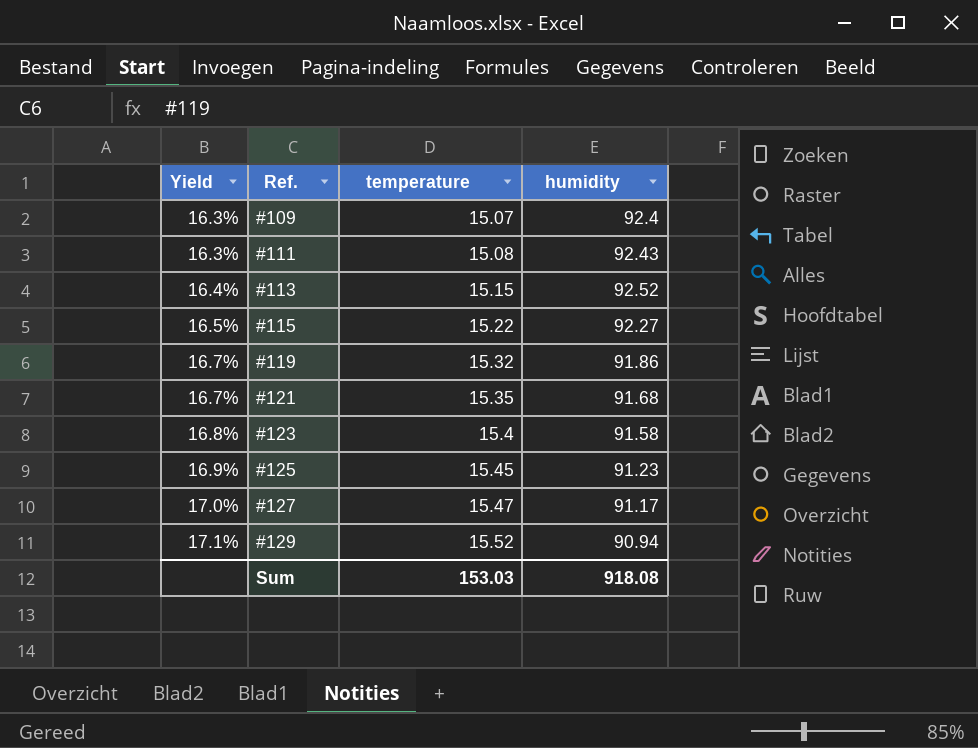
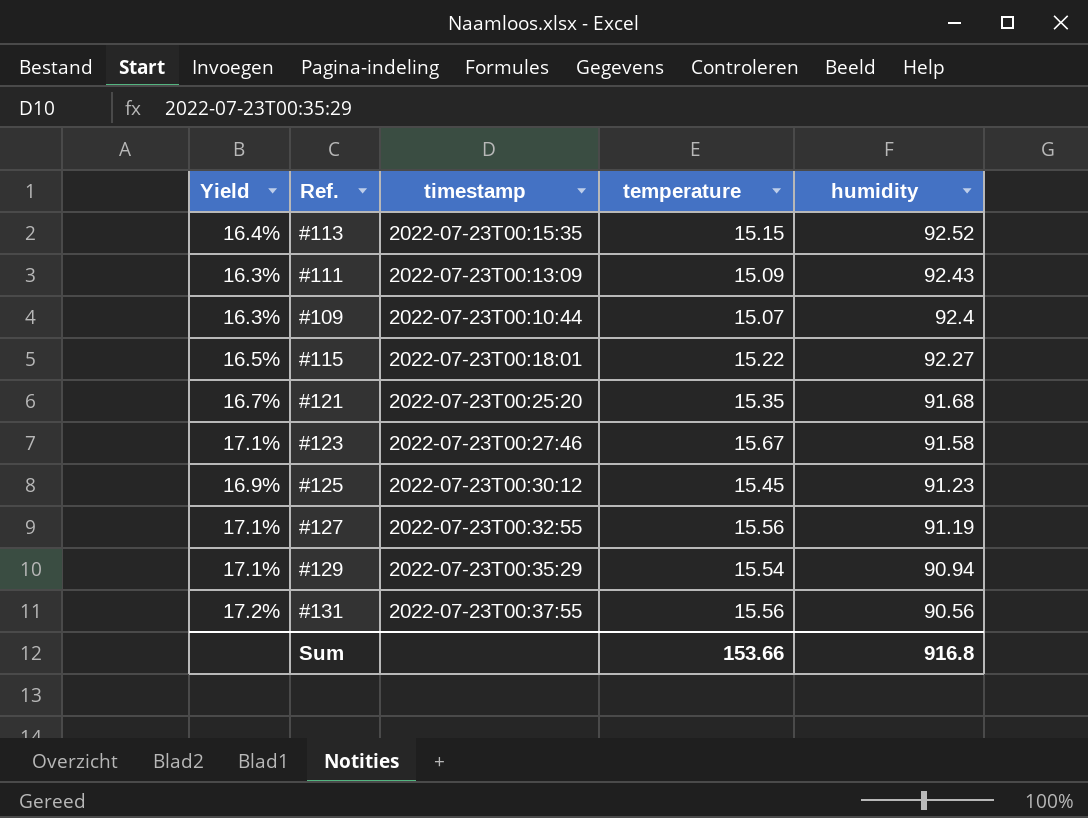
row order: Yield ascending -> humidity descending
column timestamp | position: none -> 3
row #119: 16.7% | 15.32 | 91.86 -> none
#111 | temperature: 15.08 -> 15.09
#123 | Yield: 16.8% -> 17.1%
#123 | temperature: 15.4 -> 15.67
#127 | Yield: 17.0% -> 17.1%
#127 | temperature: 15.47 -> 15.56
#127 | humidity: 91.17 -> 91.19
#129 | temperature: 15.52 -> 15.54
row #131: none -> 17.2% | 2022-07-23T00:37:55 | 15.56 | 90.56
Sum | temperature: 153.03 -> 153.66
Sum | humidity: 918.08 -> 916.8

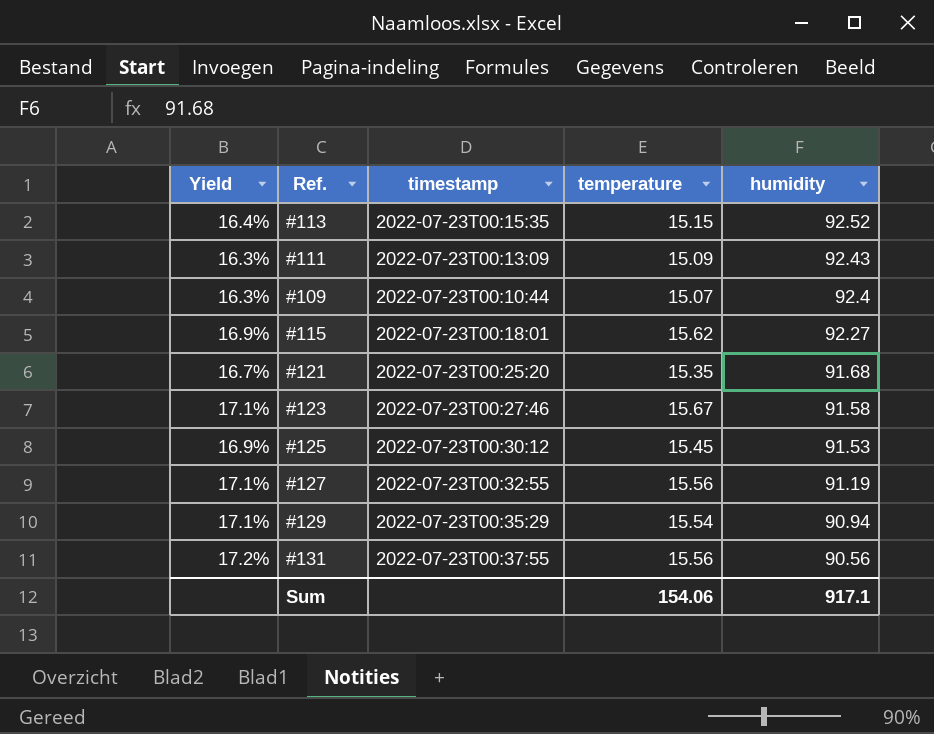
#115 | Yield: 16.5% -> 16.9%
#115 | temperature: 15.22 -> 15.62
#125 | humidity: 91.23 -> 91.53
Sum | temperature: 153.66 -> 154.06
Sum | humidity: 916.8 -> 917.1

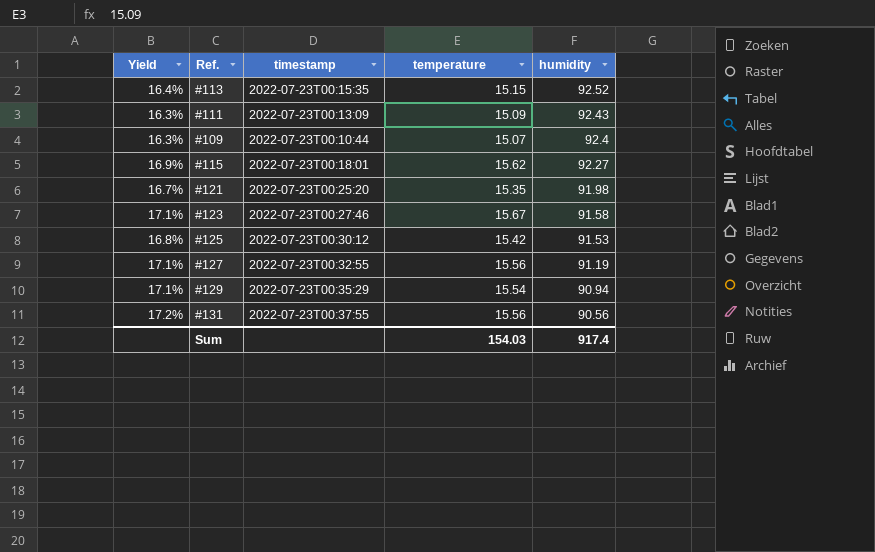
#121 | humidity: 91.68 -> 91.98
#125 | Yield: 16.9% -> 16.8%
#125 | temperature: 15.45 -> 15.42
Sum | temperature: 154.06 -> 154.03
Sum | humidity: 917.1 -> 917.4

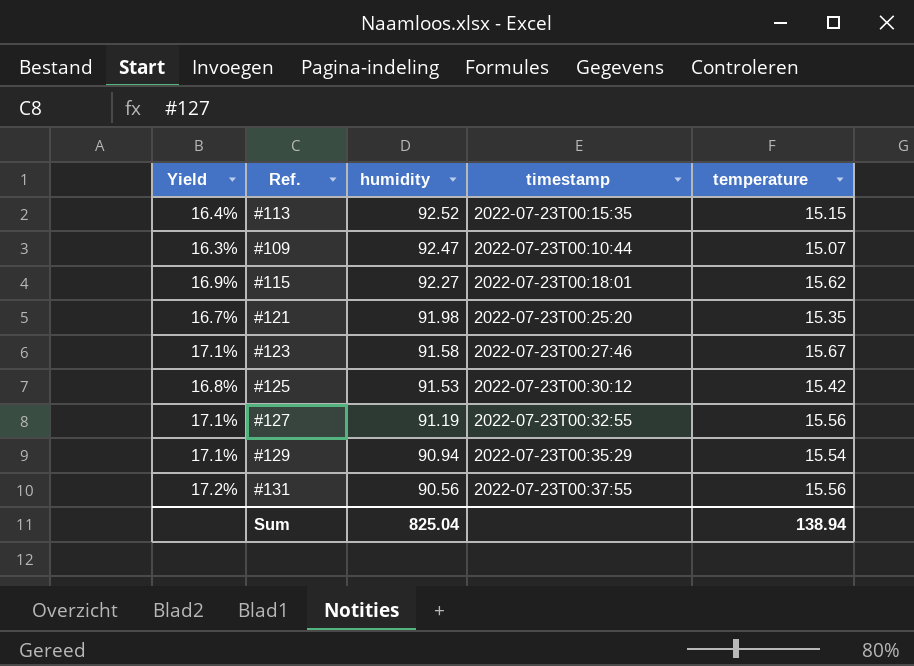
column humidity | position: 5 -> 3
row #111: 16.3% | 2022-07-23T00:13:09 | 15.09 | 92.43 -> none
#109 | humidity: 92.4 -> 92.47
Sum | humidity: 917.4 -> 825.04
Sum | temperature: 154.03 -> 138.94

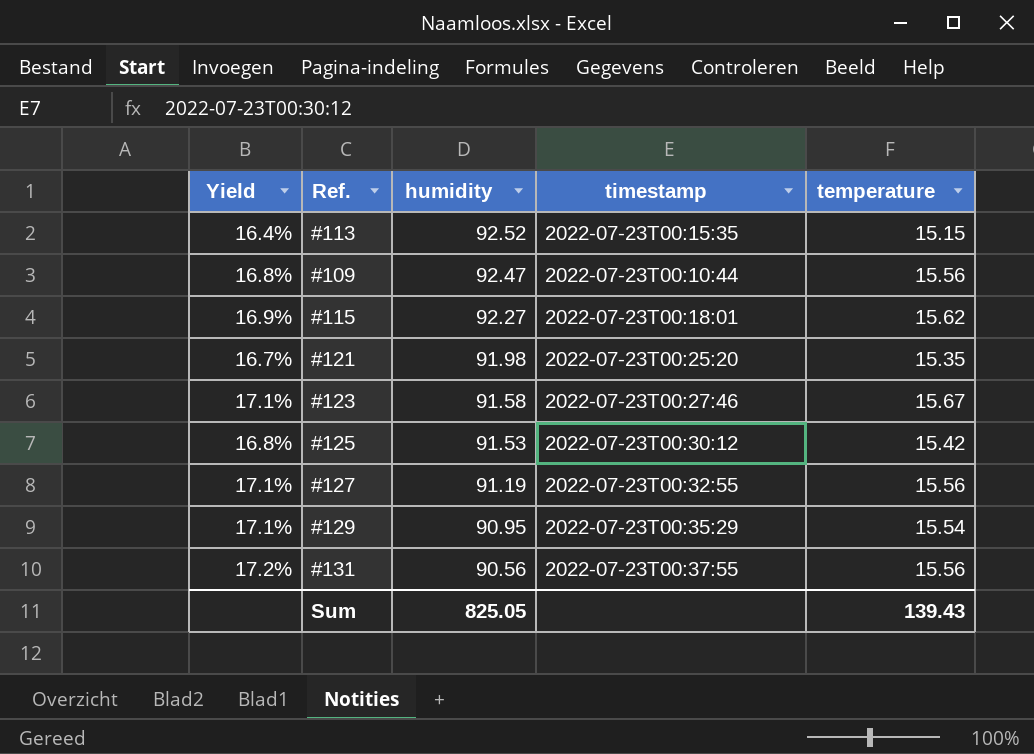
#109 | Yield: 16.3% -> 16.8%
#109 | temperature: 15.07 -> 15.56
#129 | humidity: 90.94 -> 90.95
Sum | humidity: 825.04 -> 825.05
Sum | temperature: 138.94 -> 139.43

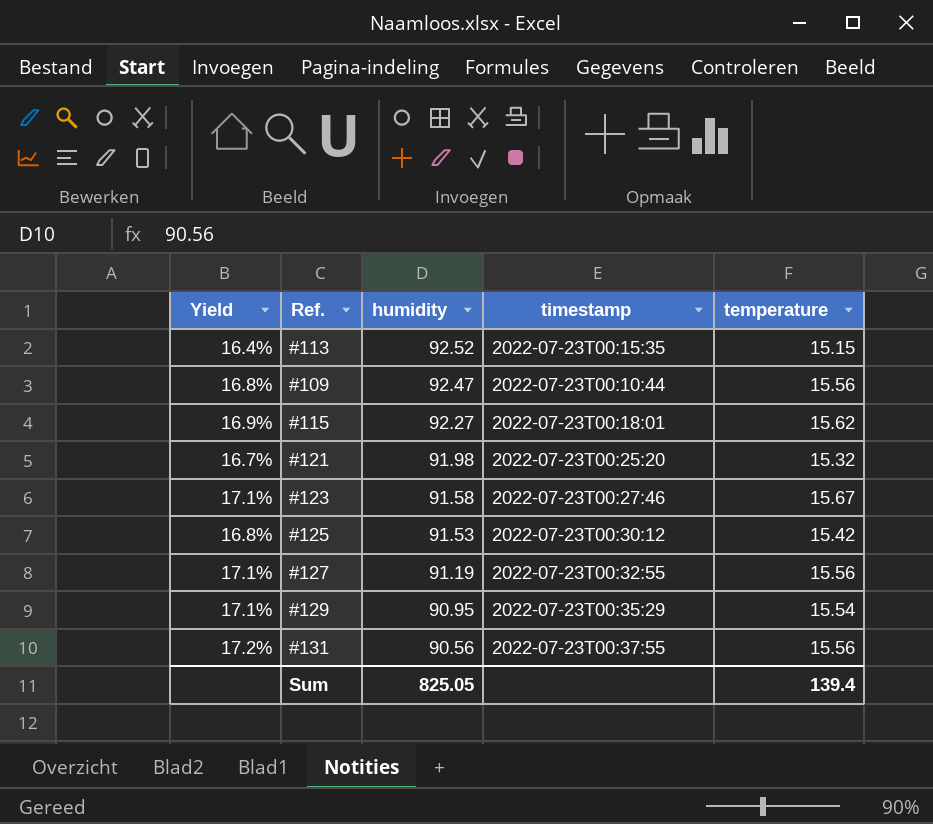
#121 | temperature: 15.35 -> 15.32
Sum | temperature: 139.43 -> 139.4

